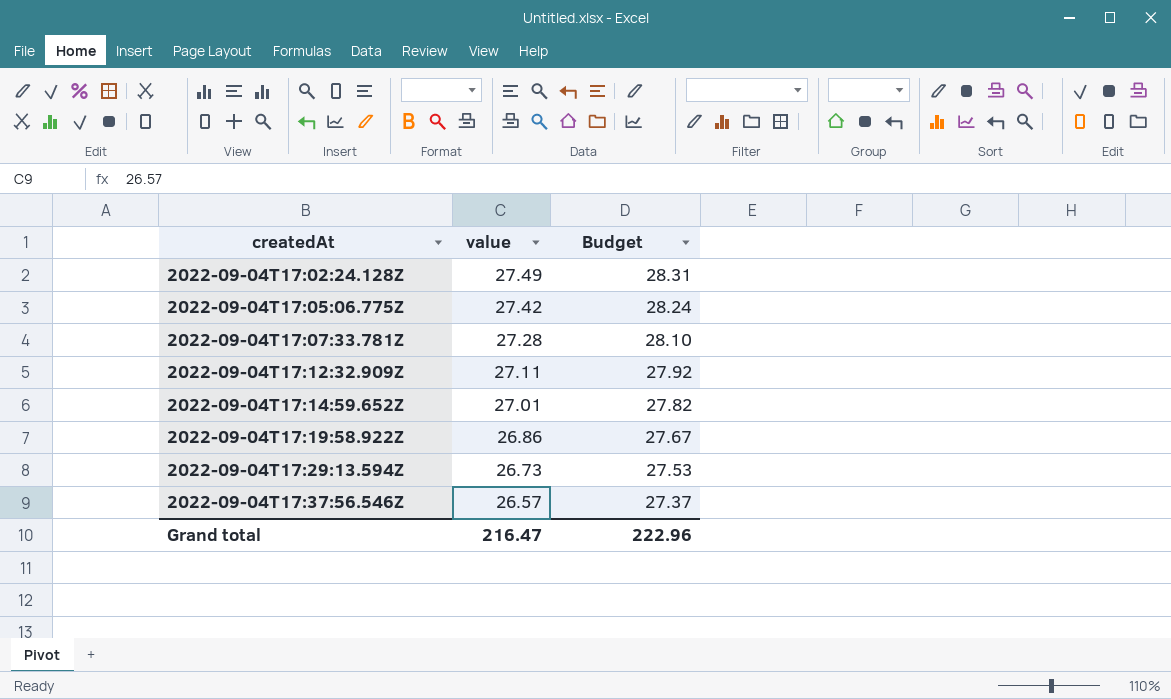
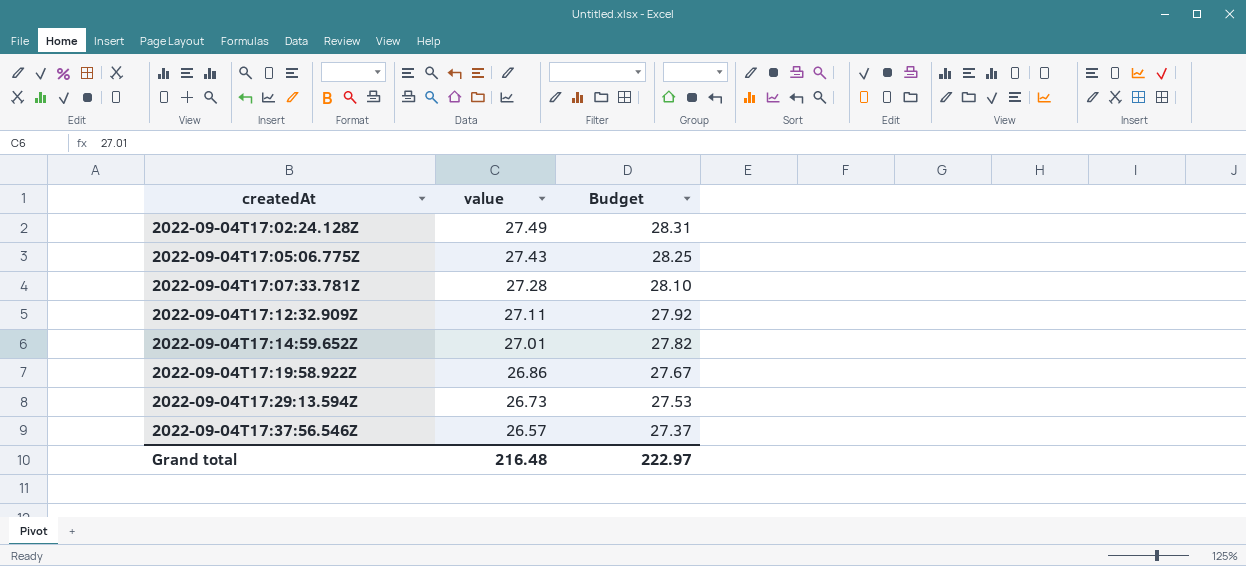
2022-09-04T17:05:06.775Z | value: 27.42 -> 27.43
2022-09-04T17:05:06.775Z | Budget: 28.24 -> 28.25
Grand total | value: 216.47 -> 216.48
Grand total | Budget: 222.96 -> 222.97

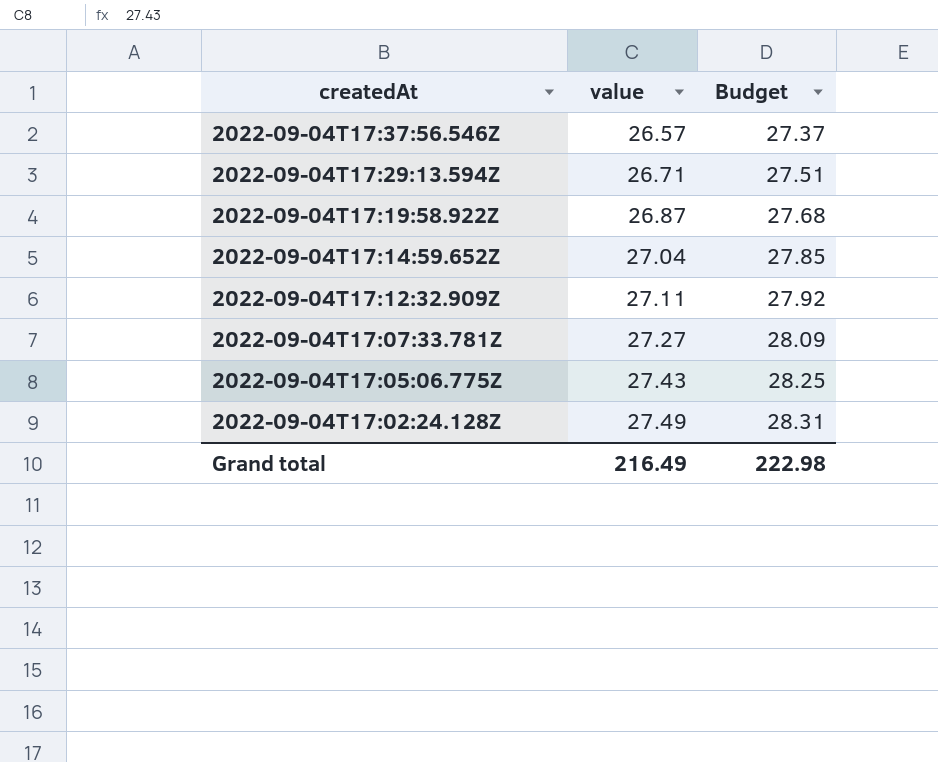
row order: createdAt ascending -> createdAt descending
2022-09-04T17:29:13.594Z | value: 26.73 -> 26.71
2022-09-04T17:29:13.594Z | Budget: 27.53 -> 27.51
2022-09-04T17:19:58.922Z | value: 26.86 -> 26.87
2022-09-04T17:19:58.922Z | Budget: 27.67 -> 27.68
2022-09-04T17:14:59.652Z | value: 27.01 -> 27.04
2022-09-04T17:14:59.652Z | Budget: 27.82 -> 27.85
2022-09-04T17:07:33.781Z | value: 27.28 -> 27.27
2022-09-04T17:07:33.781Z | Budget: 28.10 -> 28.09
Grand total | value: 216.48 -> 216.49
Grand total | Budget: 222.97 -> 222.98

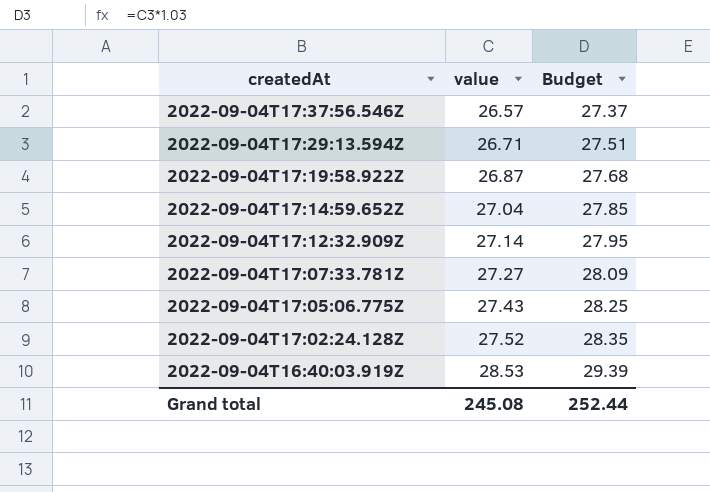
2022-09-04T17:12:32.909Z | value: 27.11 -> 27.14
2022-09-04T17:12:32.909Z | Budget: 27.92 -> 27.95
2022-09-04T17:02:24.128Z | value: 27.49 -> 27.52
2022-09-04T17:02:24.128Z | Budget: 28.31 -> 28.35
row 2022-09-04T16:40:03.919Z: none -> 28.53 | 29.39
Grand total | value: 216.49 -> 245.08
Grand total | Budget: 222.98 -> 252.44

